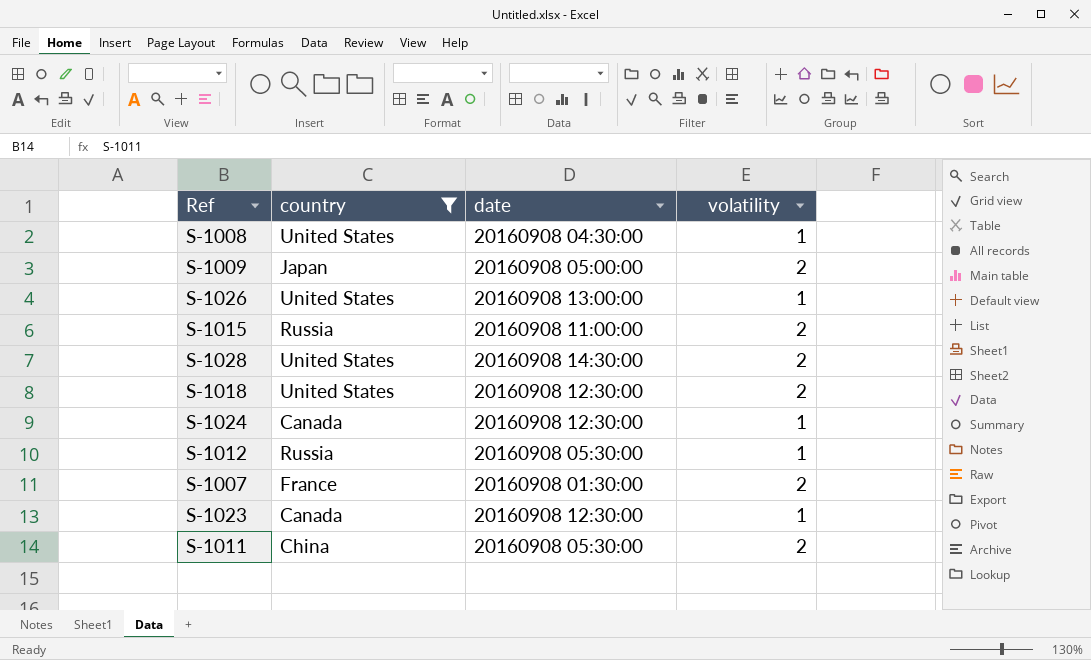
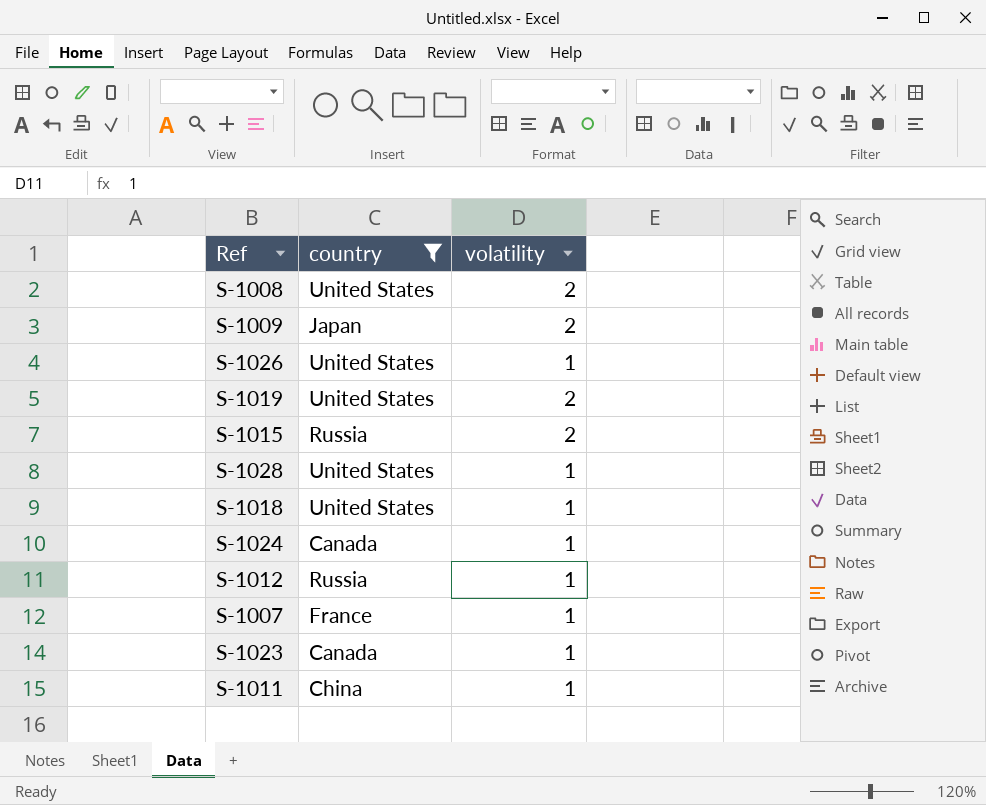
column date | position: 3 -> none
S-1008 | volatility: 1 -> 2
row S-1019: none -> United States | 2
S-1028 | volatility: 2 -> 1
S-1018 | volatility: 2 -> 1
S-1007 | volatility: 2 -> 1
S-1011 | volatility: 2 -> 1

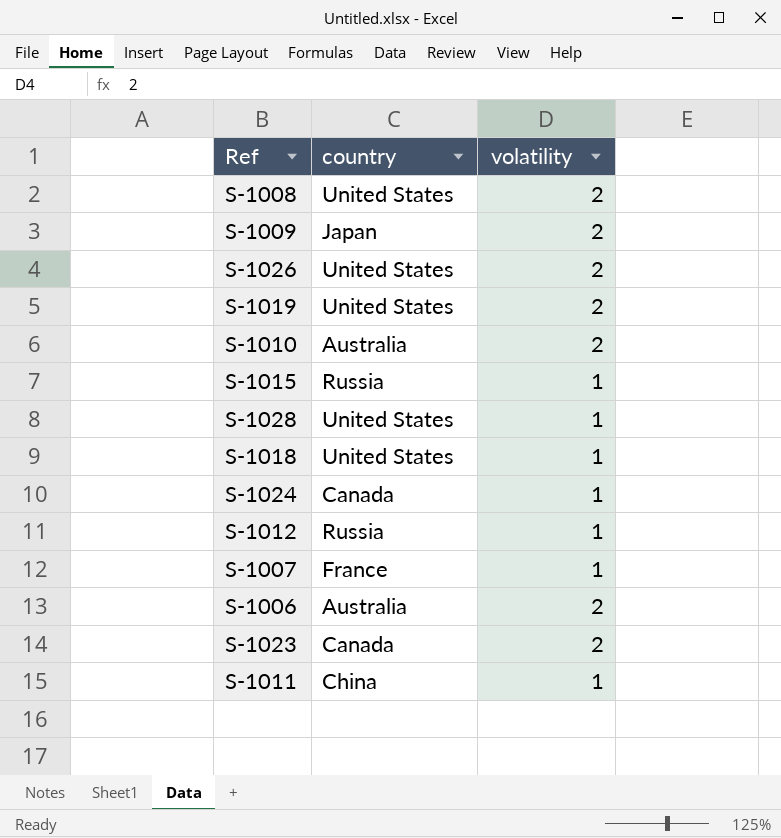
filter: country != Australia -> none
S-1026 | volatility: 1 -> 2
S-1015 | volatility: 2 -> 1
S-1023 | volatility: 1 -> 2

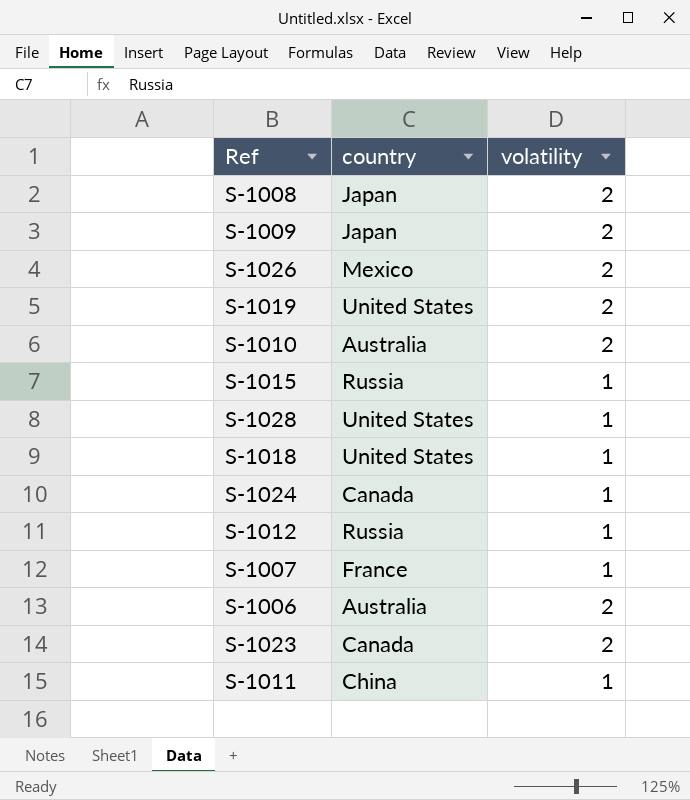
S-1008 | country: United States -> Japan
S-1026 | country: United States -> Mexico

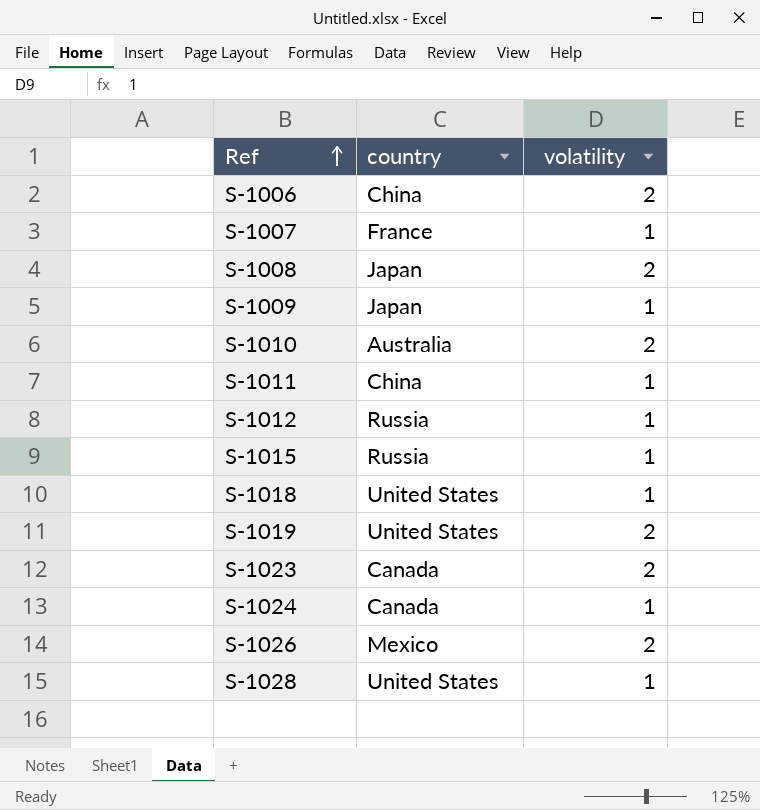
row order: none -> Ref ascending
S-1006 | country: Australia -> China
S-1009 | volatility: 2 -> 1

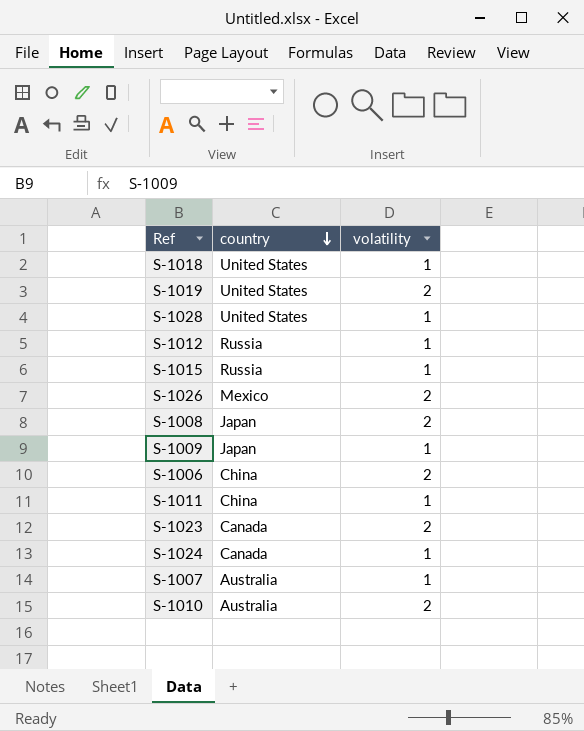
row order: Ref ascending -> country descending
S-1007 | country: France -> Australia

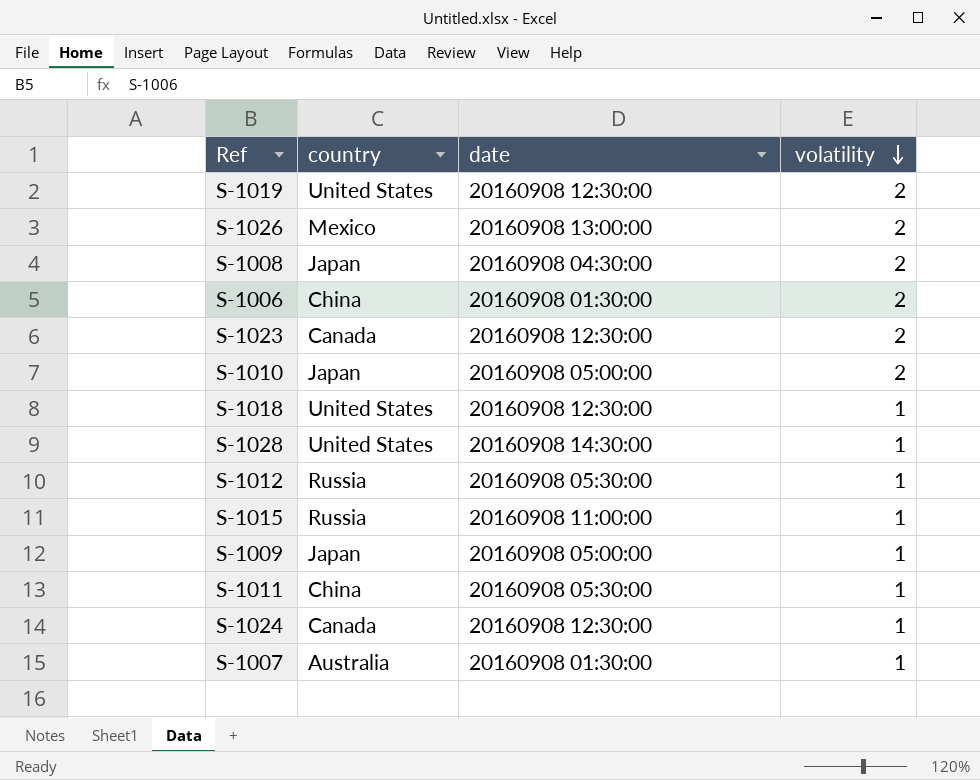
row order: country descending -> volatility descending
column date | position: none -> 3
S-1010 | country: Australia -> Japan

